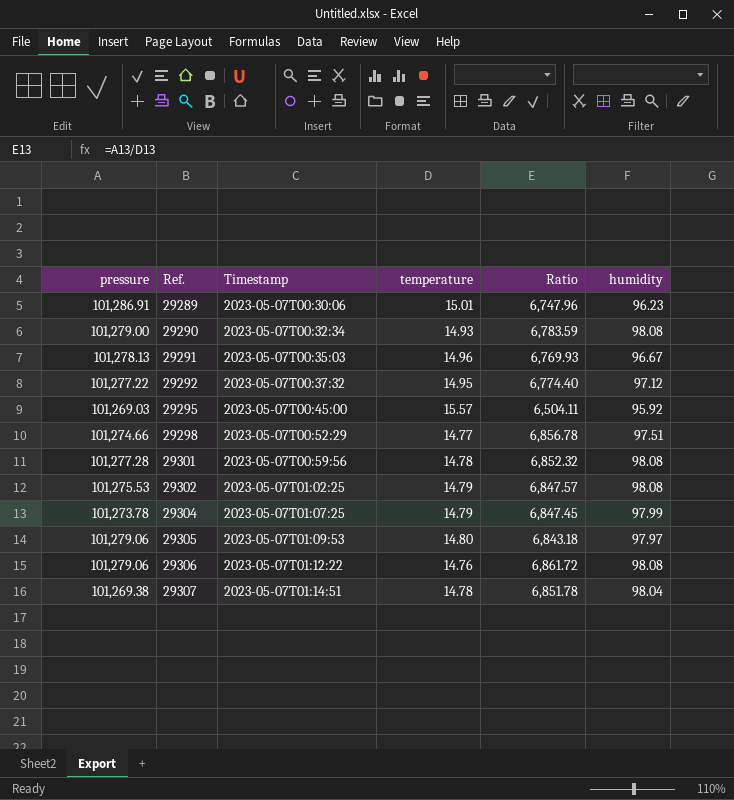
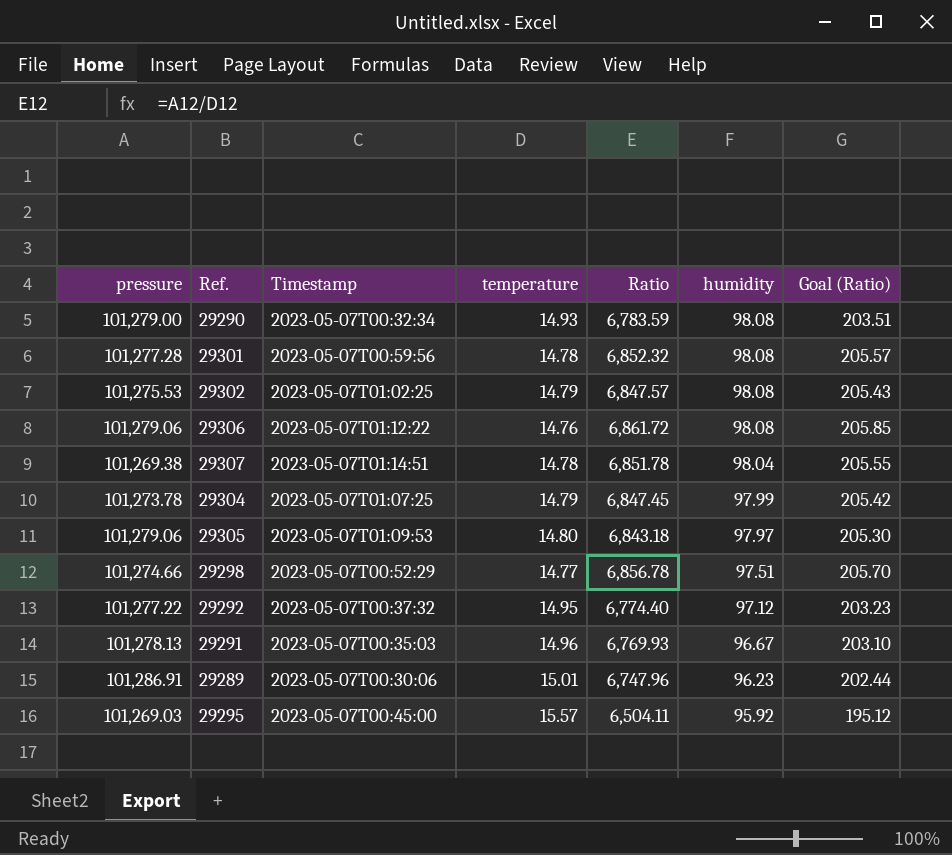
row order: Ref. ascending -> humidity descending
column Goal (Ratio) | formula: none -> [Ratio] * 0.03

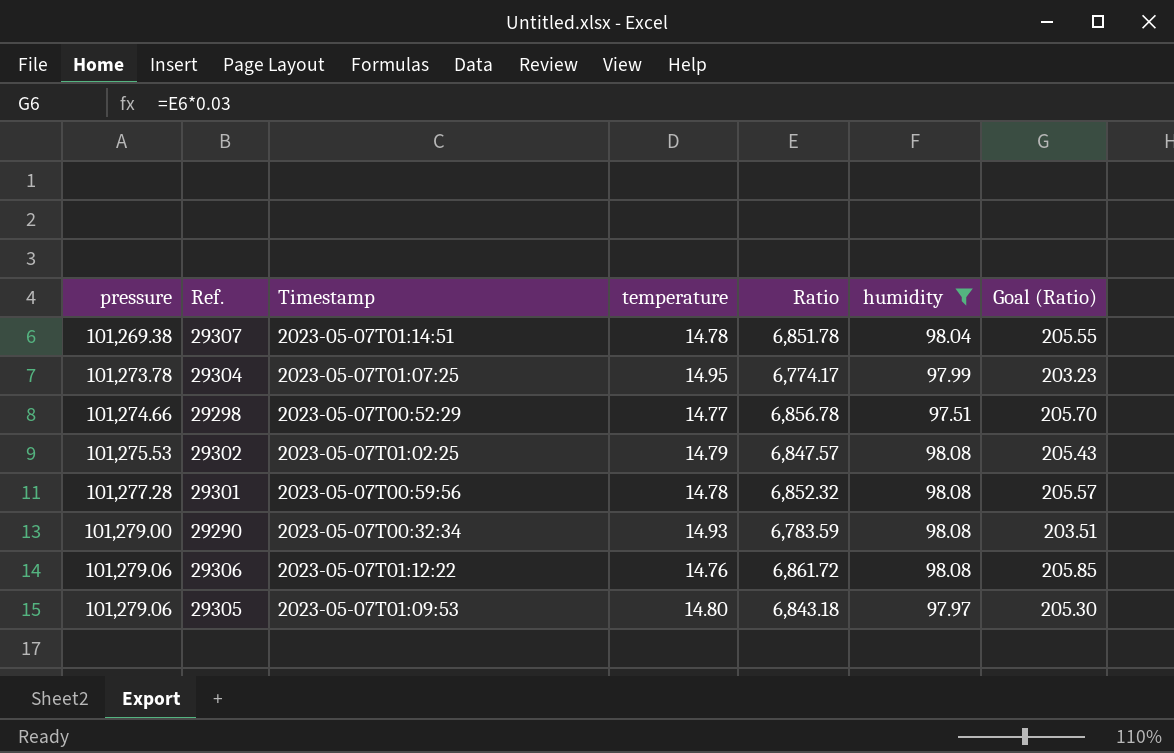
filter: none -> humidity >= 97.51
row order: humidity descending -> pressure ascending
29304 | temperature: 14.79 -> 14.95
29304 | Ratio: 6,847.45 -> 6,774.17
29304 | Goal (Ratio): 205.42 -> 203.23

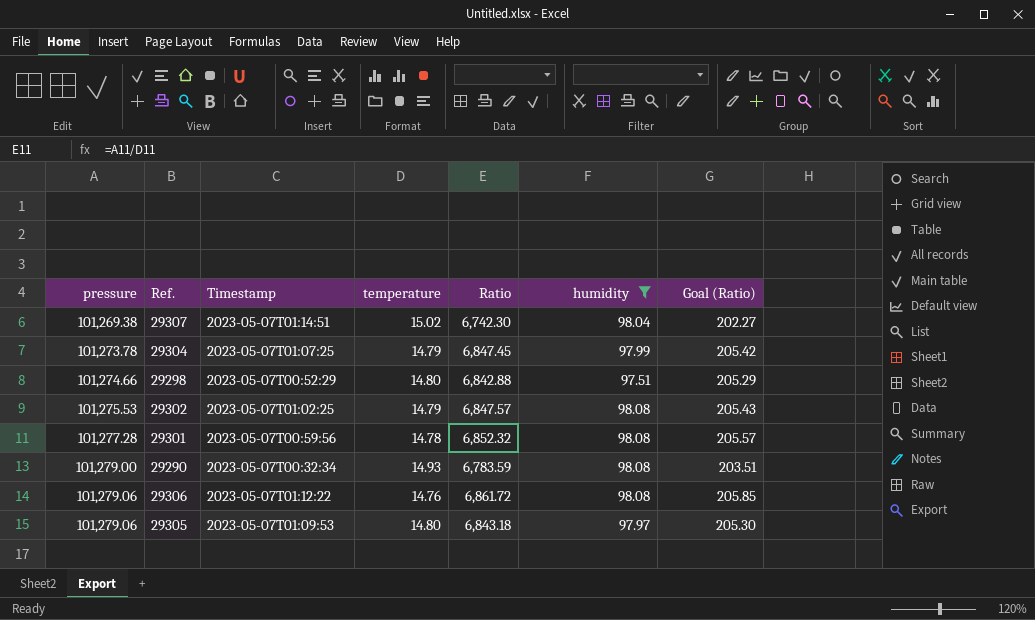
29307 | temperature: 14.78 -> 15.02
29307 | Ratio: 6,851.78 -> 6,742.30
29307 | Goal (Ratio): 205.55 -> 202.27
29304 | temperature: 14.95 -> 14.79
29304 | Ratio: 6,774.17 -> 6,847.45
29304 | Goal (Ratio): 203.23 -> 205.42
29298 | temperature: 14.77 -> 14.80
29298 | Ratio: 6,856.78 -> 6,842.88
29298 | Goal (Ratio): 205.70 -> 205.29

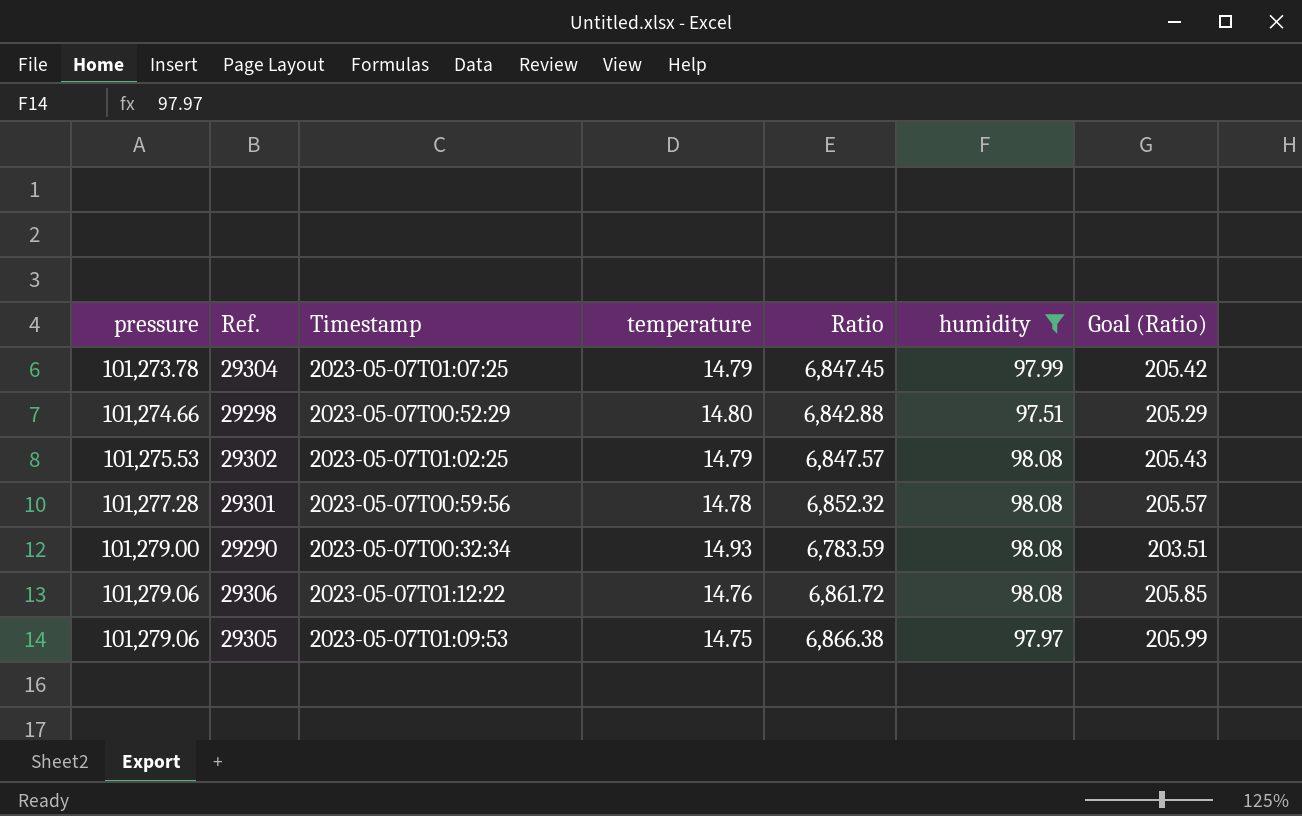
row 29307: 101,269.38 | 2023-05-07T01:14:51 | 15.02 | 6,742.30 | 98.04 | 202.27 -> none
29305 | temperature: 14.80 -> 14.75
29305 | Ratio: 6,843.18 -> 6,866.38
29305 | Goal (Ratio): 205.30 -> 205.99

